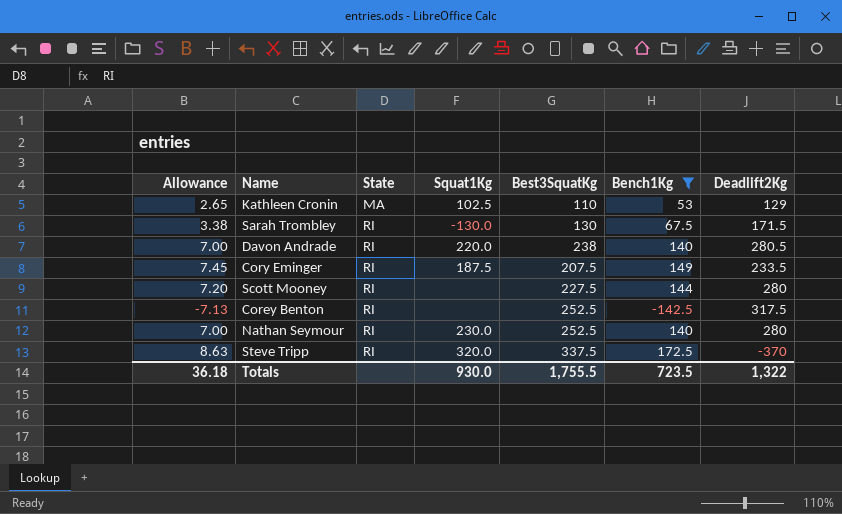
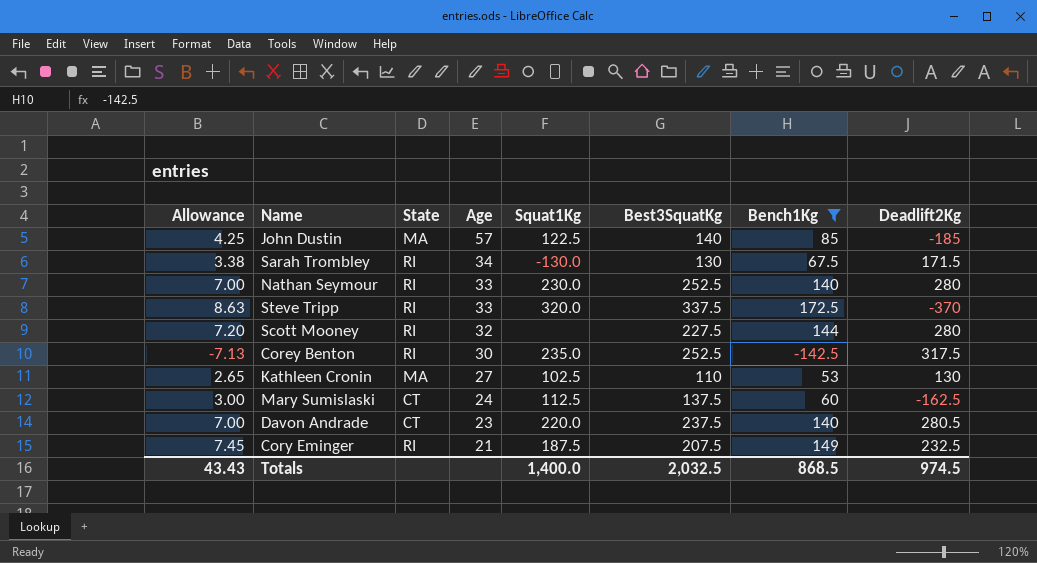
row order: State ascending -> Age descending
column Age | position: none -> 4
row John Dustin: none -> 4.25 | MA | 57 | 122.5 | 140 | 85 | -185
Corey Benton | Squat1Kg: none -> 235.0
Kathleen Cronin | Deadlift2Kg: 129 -> 130
row Mary Sumislaski: none -> 3.00 | CT | 24 | 112.5 | 137.5 | 60 | -162.5
Davon Andrade | State: RI -> CT
Davon Andrade | Best3SquatKg: 238 -> 237.5
Cory Eminger | Deadlift2Kg: 233.5 -> 232.5
Totals | Allowance: 36.18 -> 43.43
Totals | Squat1Kg: 930.0 -> 1,400.0
Totals | Best3SquatKg: 1,755.5 -> 2,032.5
Totals | Bench1Kg: 723.5 -> 868.5
Totals | Deadlift2Kg: 1,322 -> 974.5

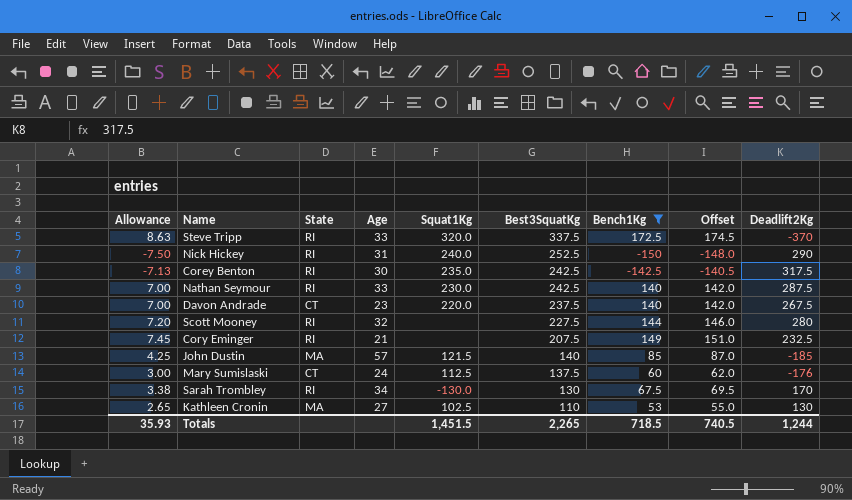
row order: Age descending -> Best3SquatKg descending
column Offset | formula: none -> [Bench1Kg] + 2
row Nick Hickey: none -> -7.50 | RI | 31 | 240.0 | 252.5 | -150 | -148.0 | 290
Corey Benton | Best3SquatKg: 252.5 -> 242.5
Nathan Seymour | Best3SquatKg: 252.5 -> 242.5
Nathan Seymour | Deadlift2Kg: 280 -> 287.5
Davon Andrade | Deadlift2Kg: 280.5 -> 267.5
Cory Eminger | Squat1Kg: 187.5 -> none
John Dustin | Squat1Kg: 122.5 -> 121.5
Mary Sumislaski | Deadlift2Kg: -162.5 -> -176
Sarah Trombley | Deadlift2Kg: 171.5 -> 170
Totals | Allowance: 43.43 -> 35.93
Totals | Squat1Kg: 1,400.0 -> 1,451.5
Totals | Best3SquatKg: 2,032.5 -> 2,265
Totals | Bench1Kg: 868.5 -> 718.5
Totals | Deadlift2Kg: 974.5 -> 1,244

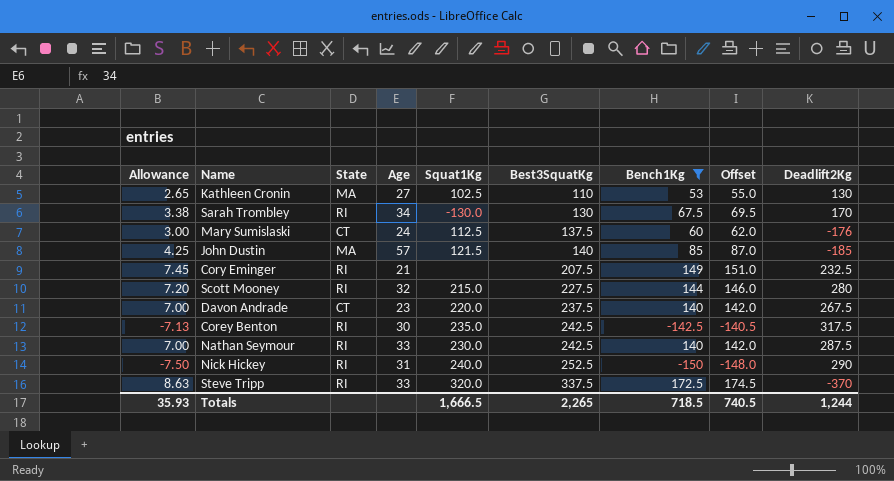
row order: Best3SquatKg descending -> Best3SquatKg ascending
Scott Mooney | Squat1Kg: none -> 215.0
Totals | Squat1Kg: 1,451.5 -> 1,666.5

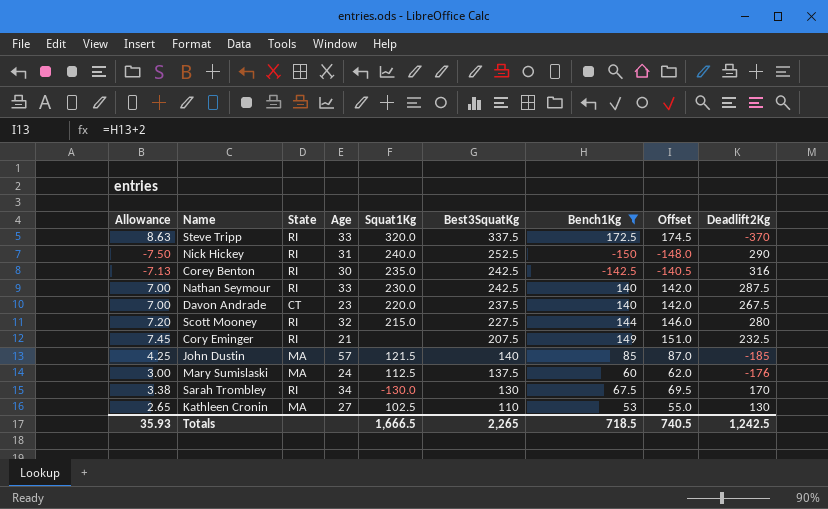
row order: Best3SquatKg ascending -> Best3SquatKg descending
Corey Benton | Deadlift2Kg: 317.5 -> 316
Mary Sumislaski | State: CT -> MA
Totals | Deadlift2Kg: 1,244 -> 1,242.5

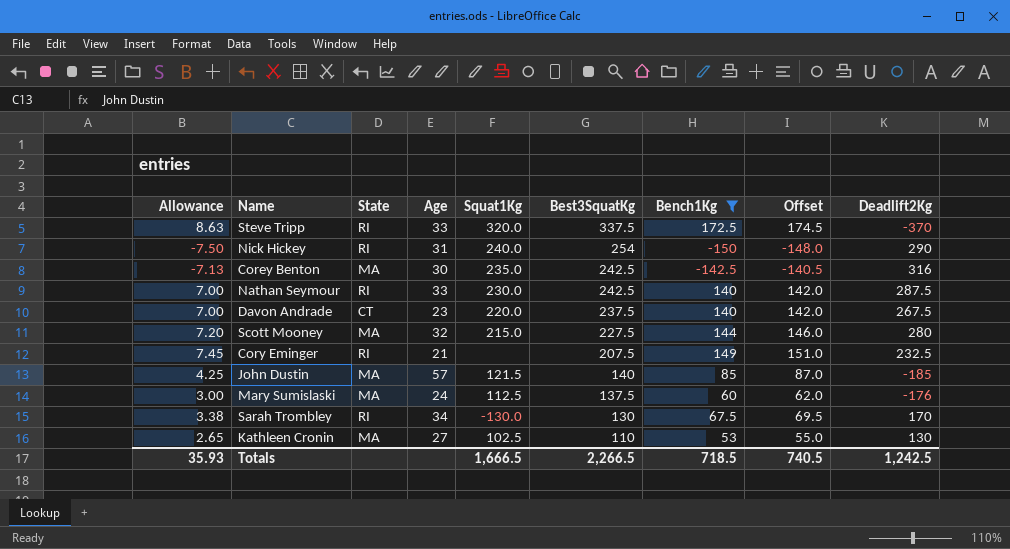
Nick Hickey | Best3SquatKg: 252.5 -> 254
Corey Benton | State: RI -> MA
Scott Mooney | State: RI -> MA
Totals | Best3SquatKg: 2,265 -> 2,266.5

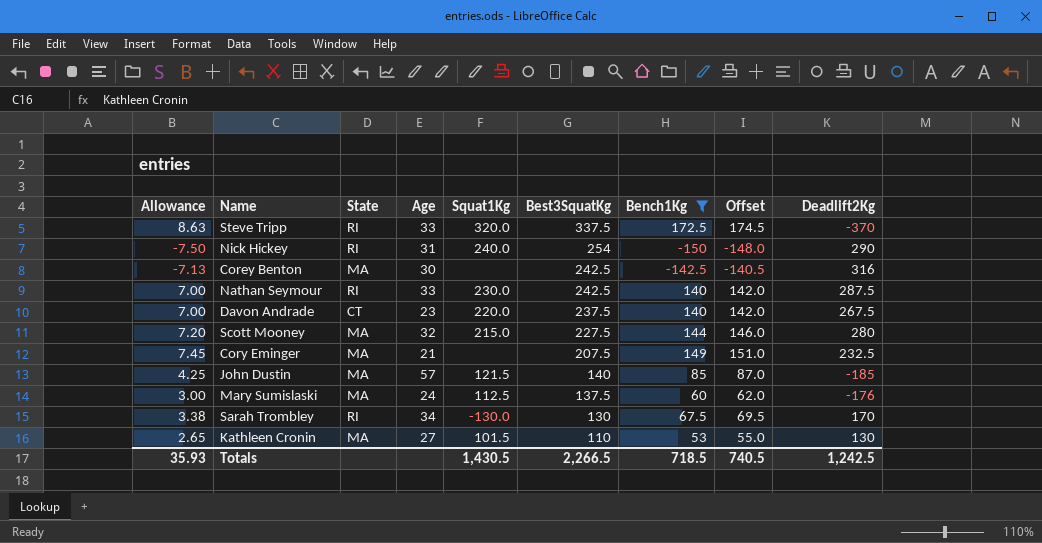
Corey Benton | Squat1Kg: 235.0 -> none
Cory Eminger | State: RI -> MA
Kathleen Cronin | Squat1Kg: 102.5 -> 101.5
Totals | Squat1Kg: 1,666.5 -> 1,430.5

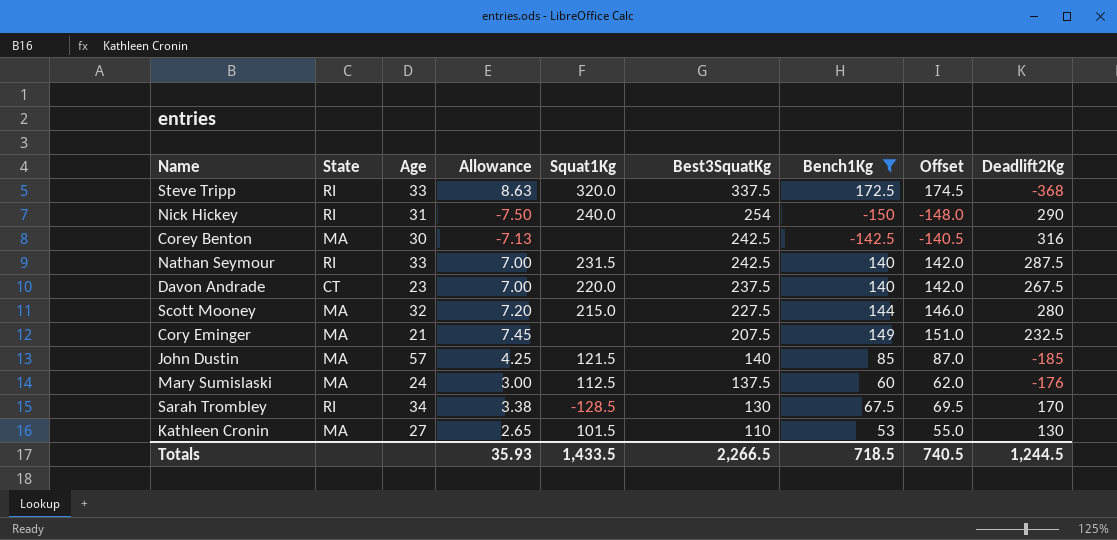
column Allowance | position: 1 -> 4
Steve Tripp | Deadlift2Kg: -370 -> -368
Nathan Seymour | Squat1Kg: 230.0 -> 231.5
Sarah Trombley | Squat1Kg: -130.0 -> -128.5
Totals | Squat1Kg: 1,430.5 -> 1,433.5
Totals | Deadlift2Kg: 1,242.5 -> 1,244.5

